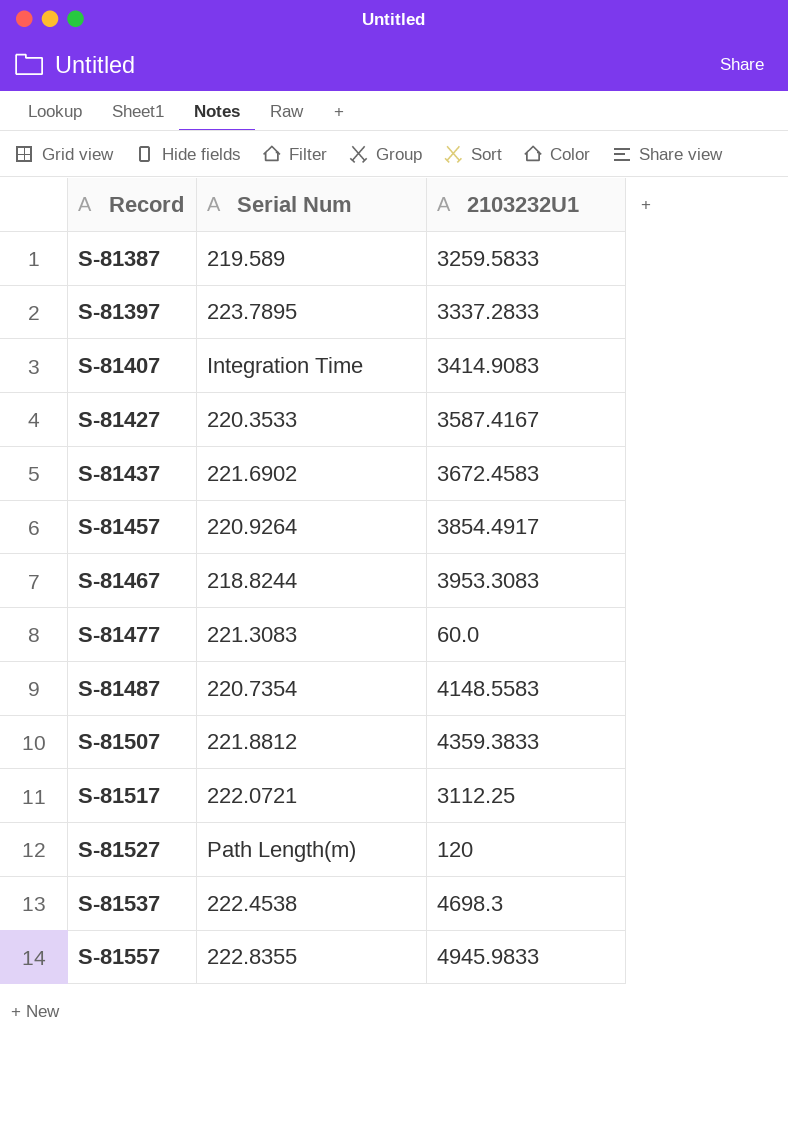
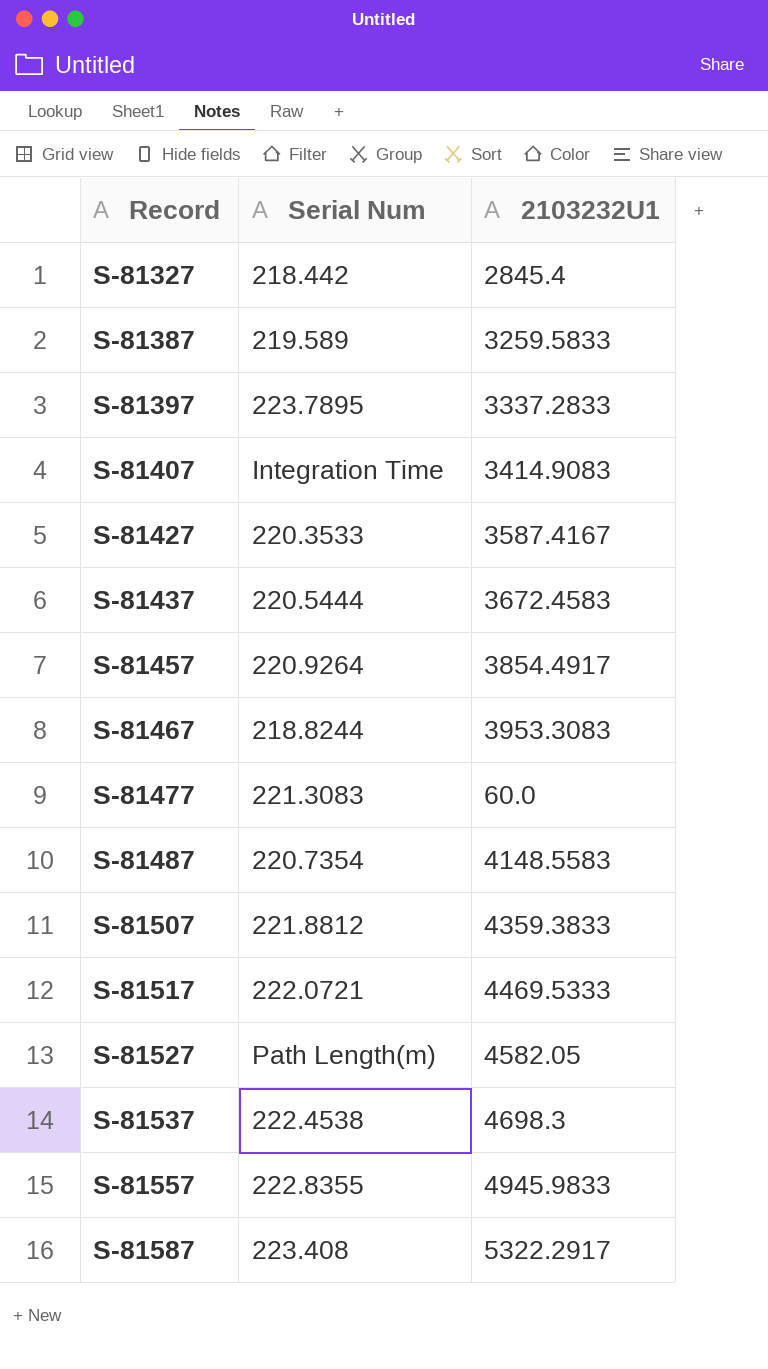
row S-81327: none -> 218.442 | 2845.4
S-81437 | Serial Num: 221.6902 -> 220.5444
S-81517 | 2103232U1: 3112.25 -> 4469.5333
S-81527 | 2103232U1: 120 -> 4582.05
row S-81587: none -> 223.408 | 5322.2917

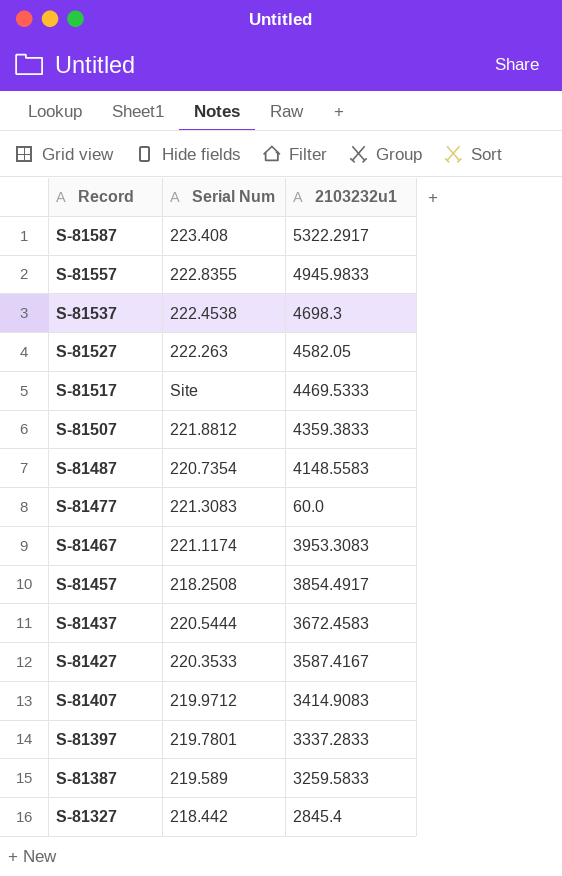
row order: Record ascending -> Record descending
column name: 2103232U1 -> 2103232u1
S-81527 | Serial Num: Path Length(m) -> 222.263
S-81517 | Serial Num: 222.0721 -> Site
S-81467 | Serial Num: 218.8244 -> 221.1174
S-81457 | Serial Num: 220.9264 -> 218.2508
S-81407 | Serial Num: Integration Time -> 219.9712
S-81397 | Serial Num: 223.7895 -> 219.7801

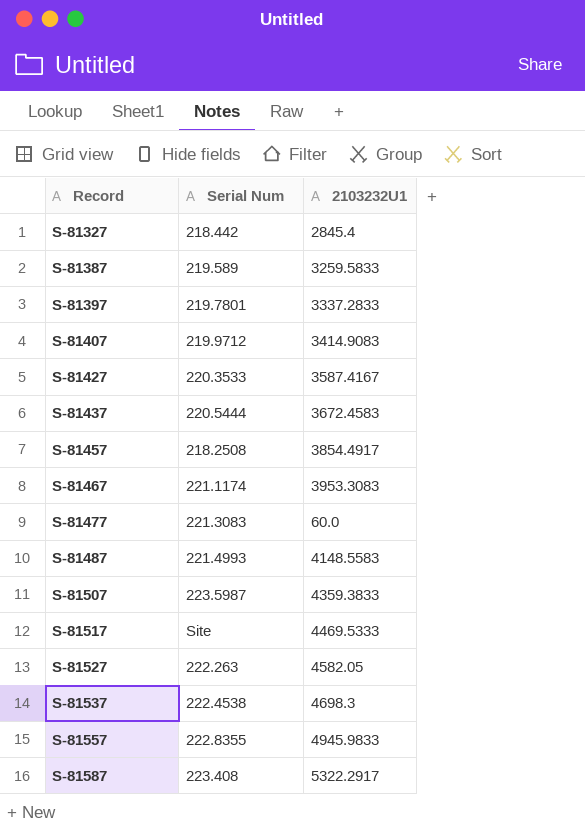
row order: Record descending -> Record ascending
column name: 2103232u1 -> 2103232U1
S-81487 | Serial Num: 220.7354 -> 221.4993
S-81507 | Serial Num: 221.8812 -> 223.5987

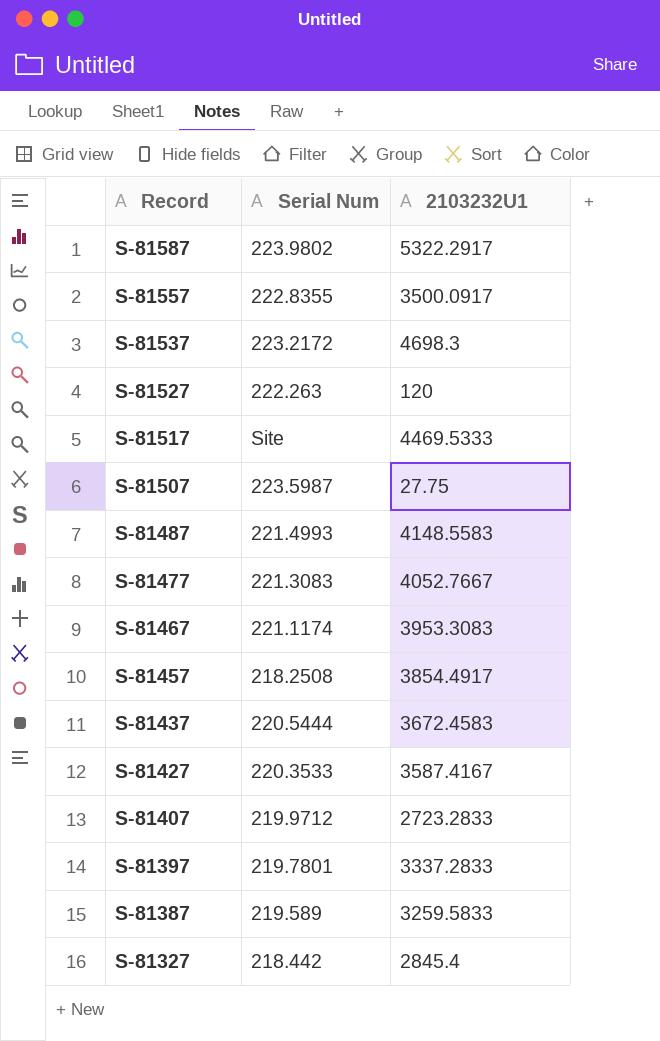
row order: Record ascending -> Record descending
S-81587 | Serial Num: 223.408 -> 223.9802
S-81557 | 2103232U1: 4945.9833 -> 3500.0917
S-81537 | Serial Num: 222.4538 -> 223.2172
S-81527 | 2103232U1: 4582.05 -> 120
S-81507 | 2103232U1: 4359.3833 -> 27.75
S-81477 | 2103232U1: 60.0 -> 4052.7667
S-81407 | 2103232U1: 3414.9083 -> 2723.2833

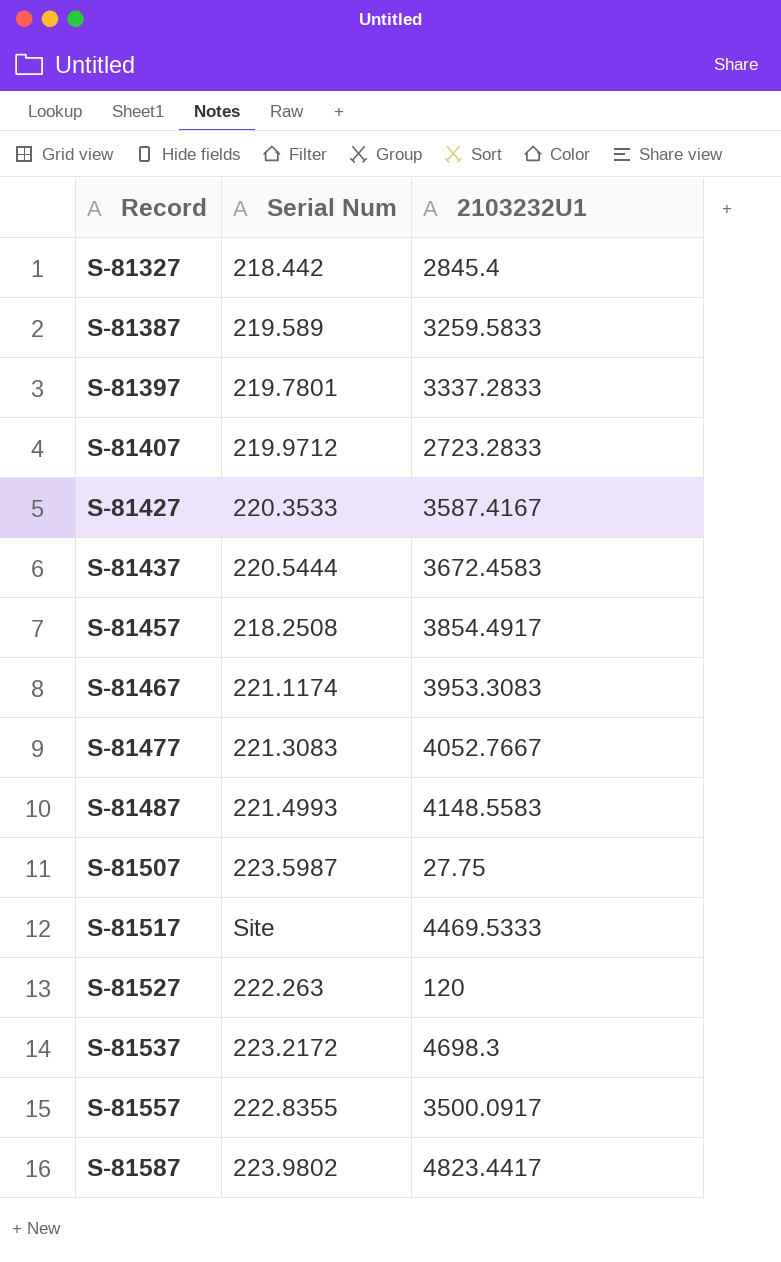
row order: Record descending -> Record ascending
S-81587 | 2103232U1: 5322.2917 -> 4823.4417

